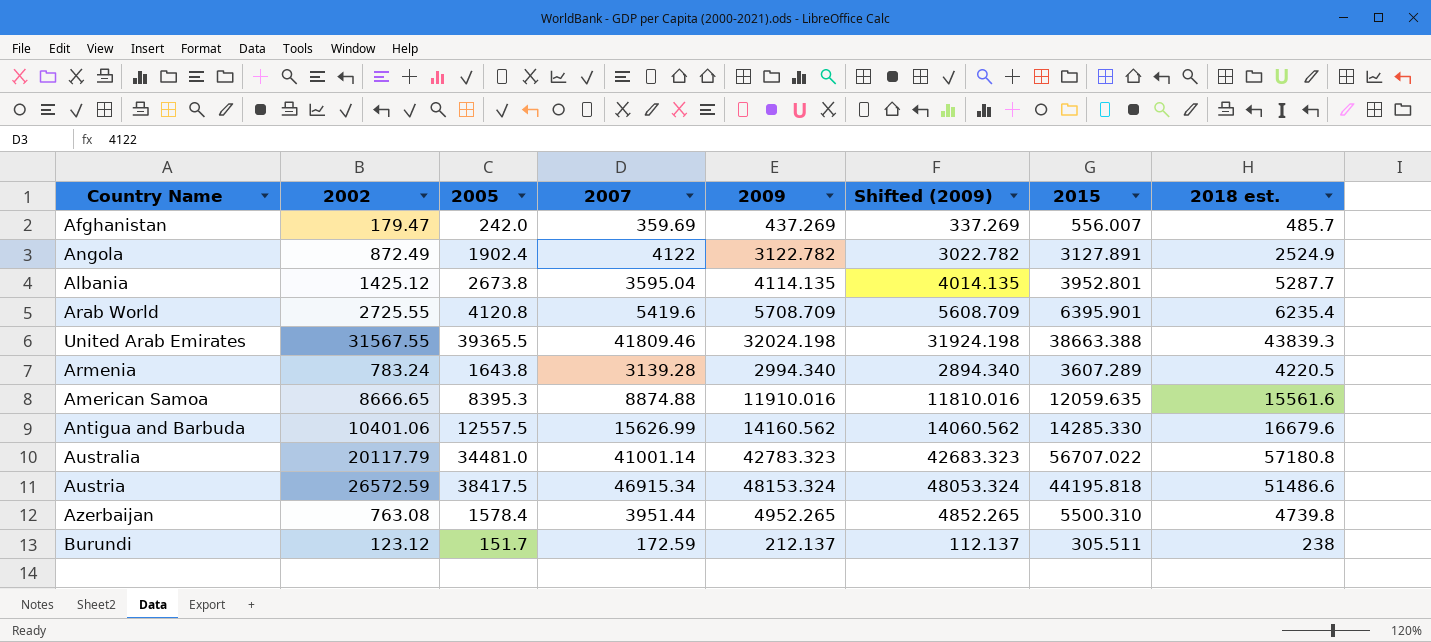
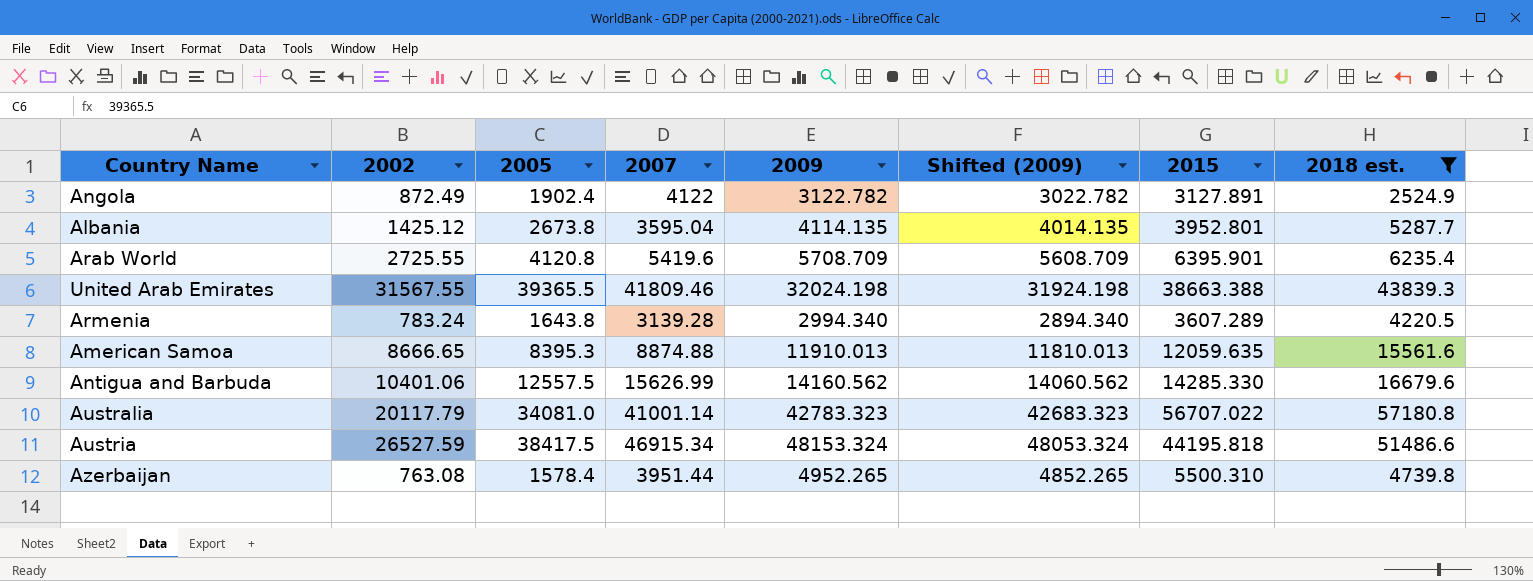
filter: none -> 2018 est. >= 2524.9
American Samoa | 2009: 11910.016 -> 11910.013
American Samoa | Shifted (2009): 11810.016 -> 11810.013
Australia | 2005: 34481.0 -> 34081.0
Austria | 2002: 26572.59 -> 26527.59

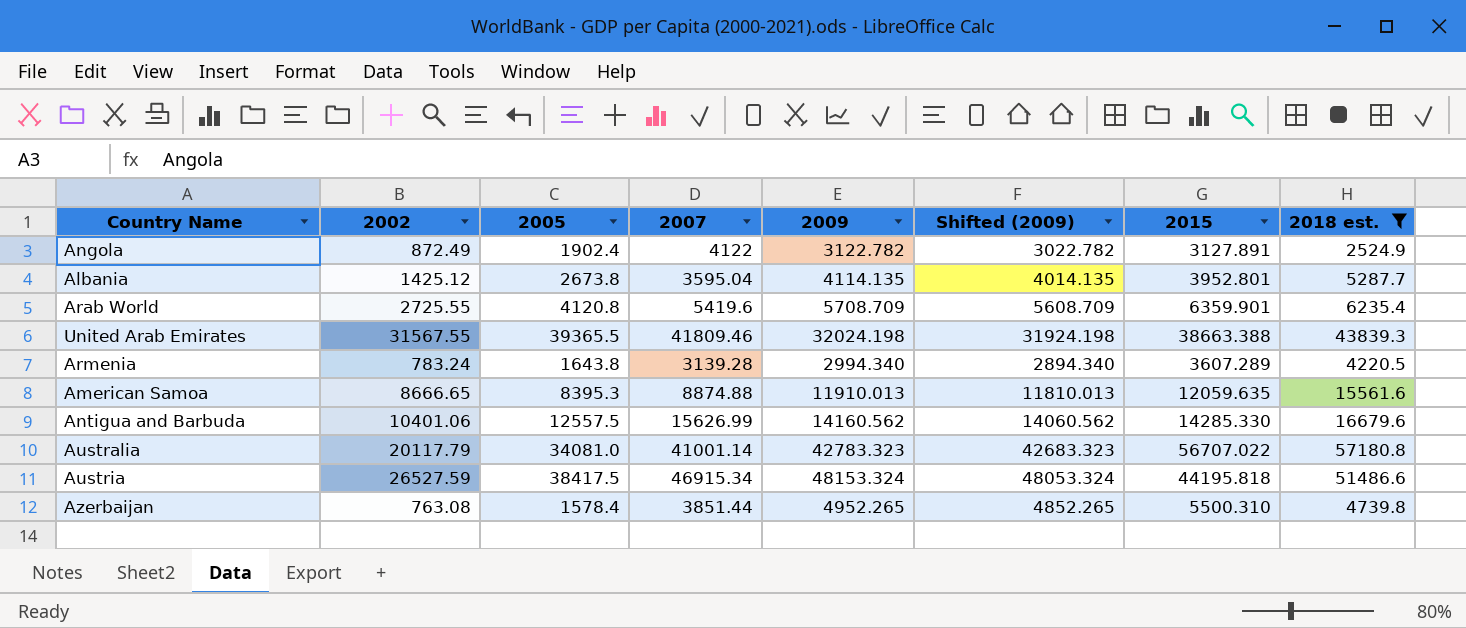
Arab World | 2015: 6395.901 -> 6359.901
Azerbaijan | 2007: 3951.44 -> 3851.44

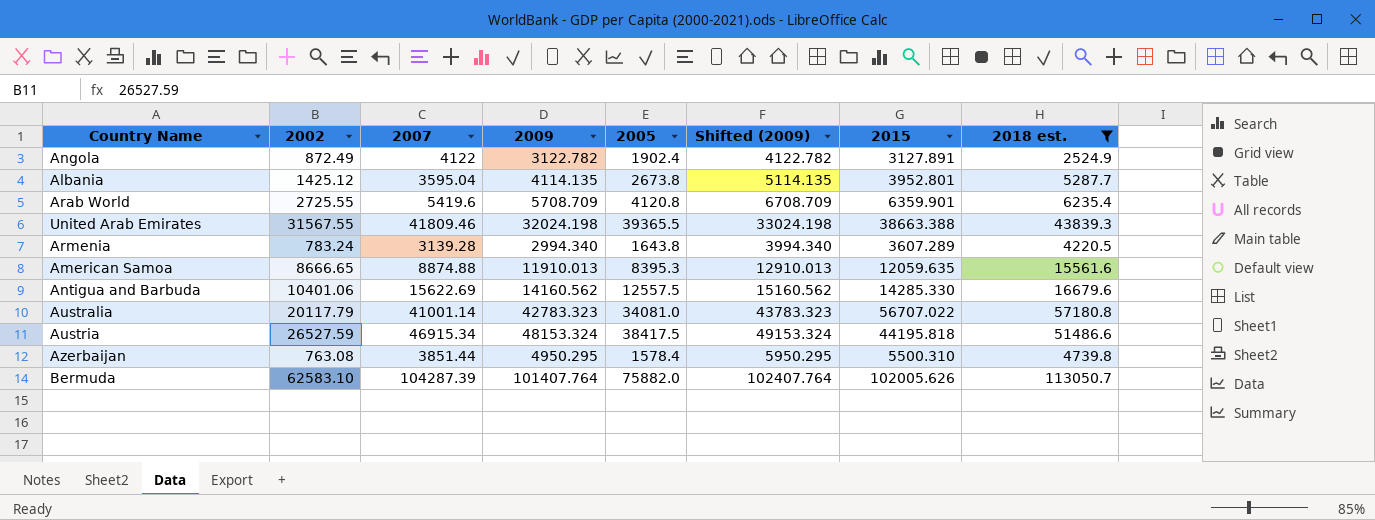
column 2005 | position: 3 -> 5
column Shifted (2009) | formula: [2009] - 100 -> [2009] + 1000
Antigua and Barbuda | 2007: 15626.99 -> 15622.69
Azerbaijan | 2009: 4952.265 -> 4950.295
row Bermuda: none -> 62583.10 | 104287.39 | 101407.764 | 75882.0 | 102407.764 | 102005.626 | 113050.7

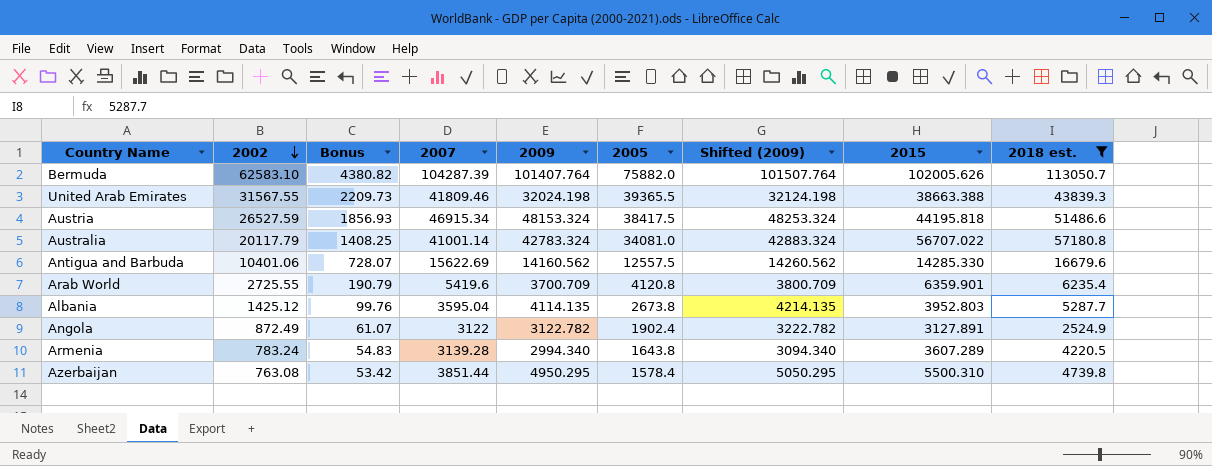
row order: none -> 2002 descending
column Bonus | formula: none -> [2002] * 0.07
column Shifted (2009) | formula: [2009] + 1000 -> [2009] + 100
row American Samoa: 8666.65 | 8874.88 | 11910.013 | 8395.3 | 12910.013 | 12059.635 | 15561.6 -> none
Australia | 2009: 42783.323 -> 42783.324
Arab World | 2009: 5708.709 -> 3700.709
Albania | 2015: 3952.801 -> 3952.803
Angola | 2007: 4122 -> 3122

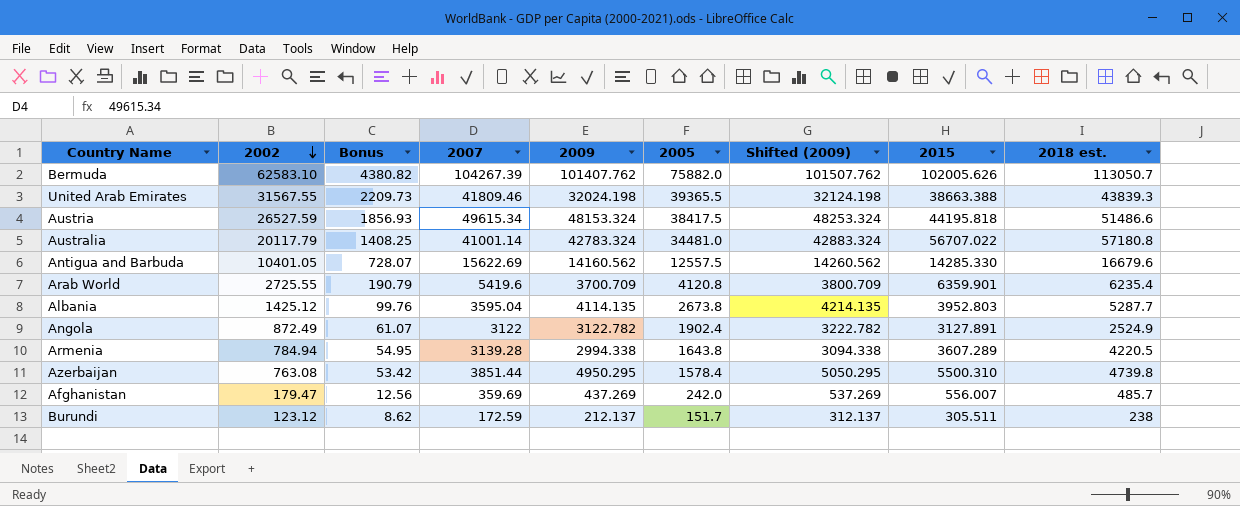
filter: 2018 est. >= 2524.9 -> none
Bermuda | 2007: 104287.39 -> 104267.39
Bermuda | 2009: 101407.764 -> 101407.762
Bermuda | Shifted (2009): 101507.764 -> 101507.762
Austria | 2007: 46915.34 -> 49615.34
Australia | 2005: 34081.0 -> 34481.0
Antigua and Barbuda | 2002: 10401.06 -> 10401.05
Armenia | 2002: 783.24 -> 784.94
Armenia | Bonus: 54.83 -> 54.95
Armenia | 2009: 2994.340 -> 2994.338
Armenia | Shifted (2009): 3094.340 -> 3094.338

